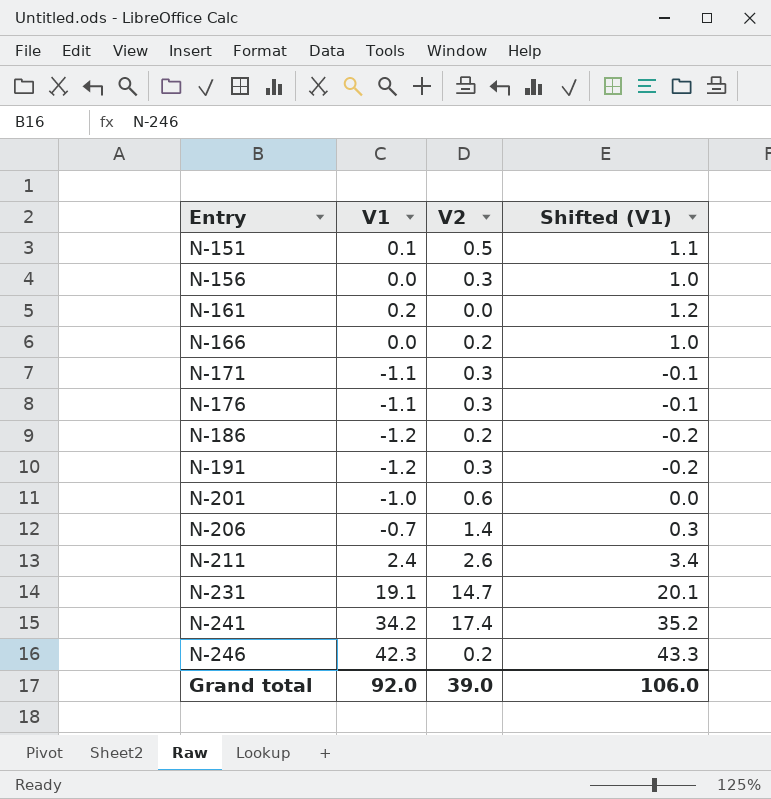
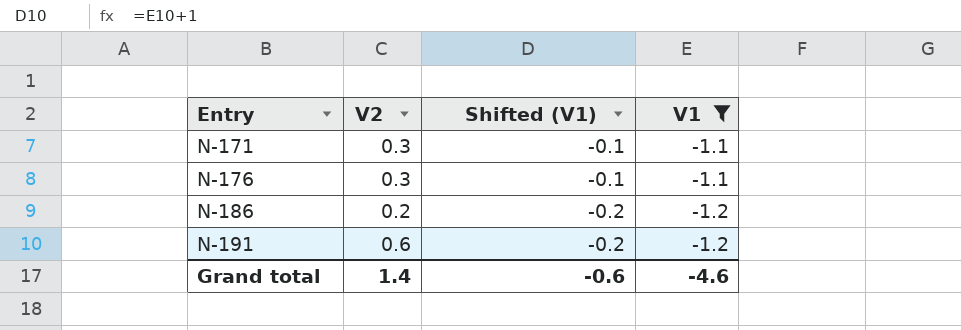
filter: none -> V1 <= -1.1
column V1 | position: 2 -> 4
N-191 | V2: 0.3 -> 0.6
Grand total | V2: 39.0 -> 1.4
Grand total | Shifted (V1): 106.0 -> -0.6
Grand total | V1: 92.0 -> -4.6

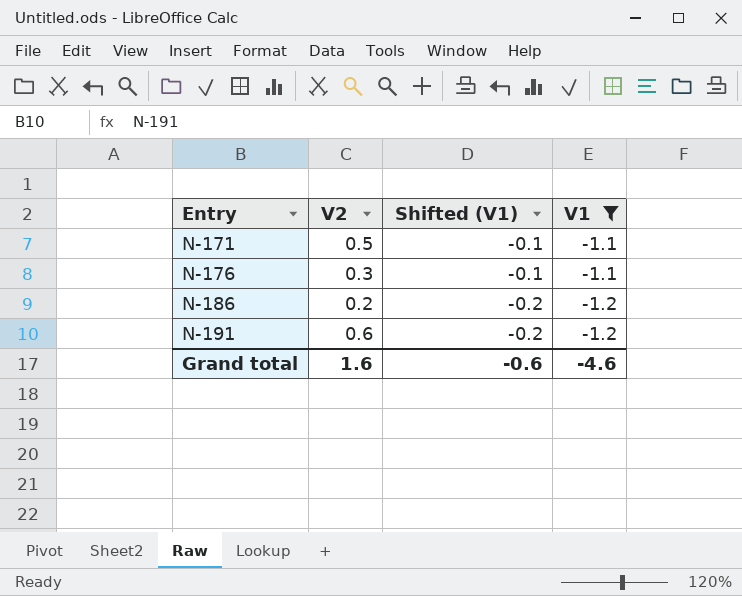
N-171 | V2: 0.3 -> 0.5
Grand total | V2: 1.4 -> 1.6

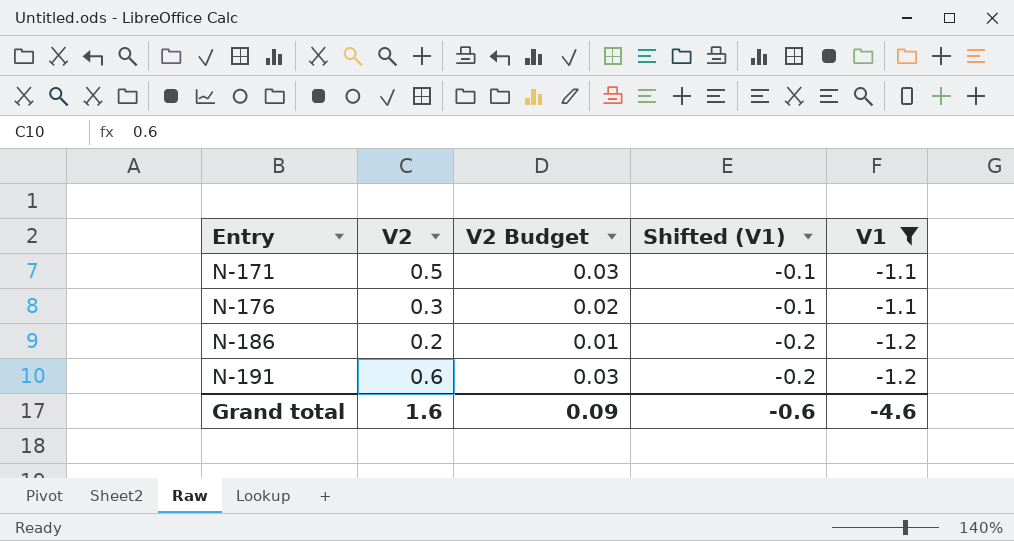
column V2 Budget | formula: none -> [V2] * 0.05

